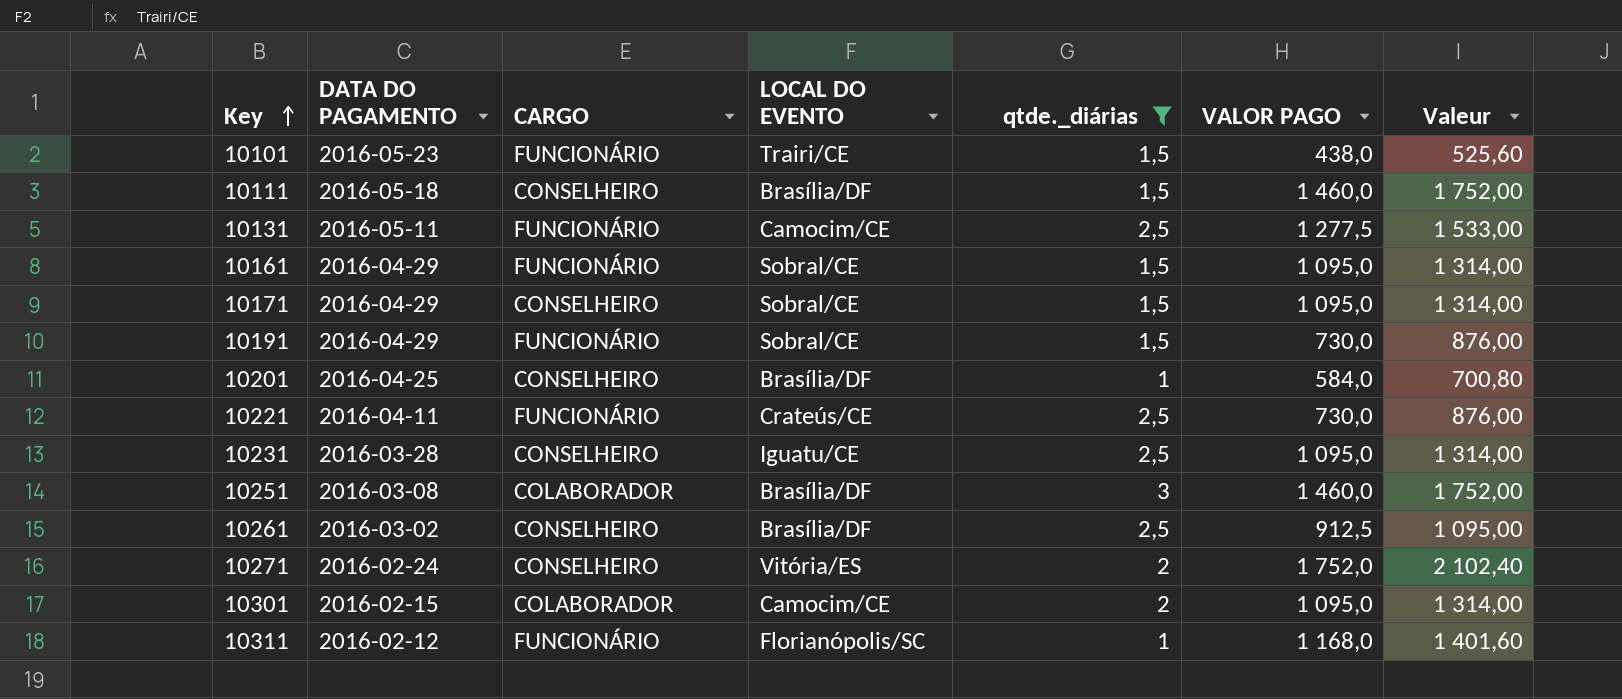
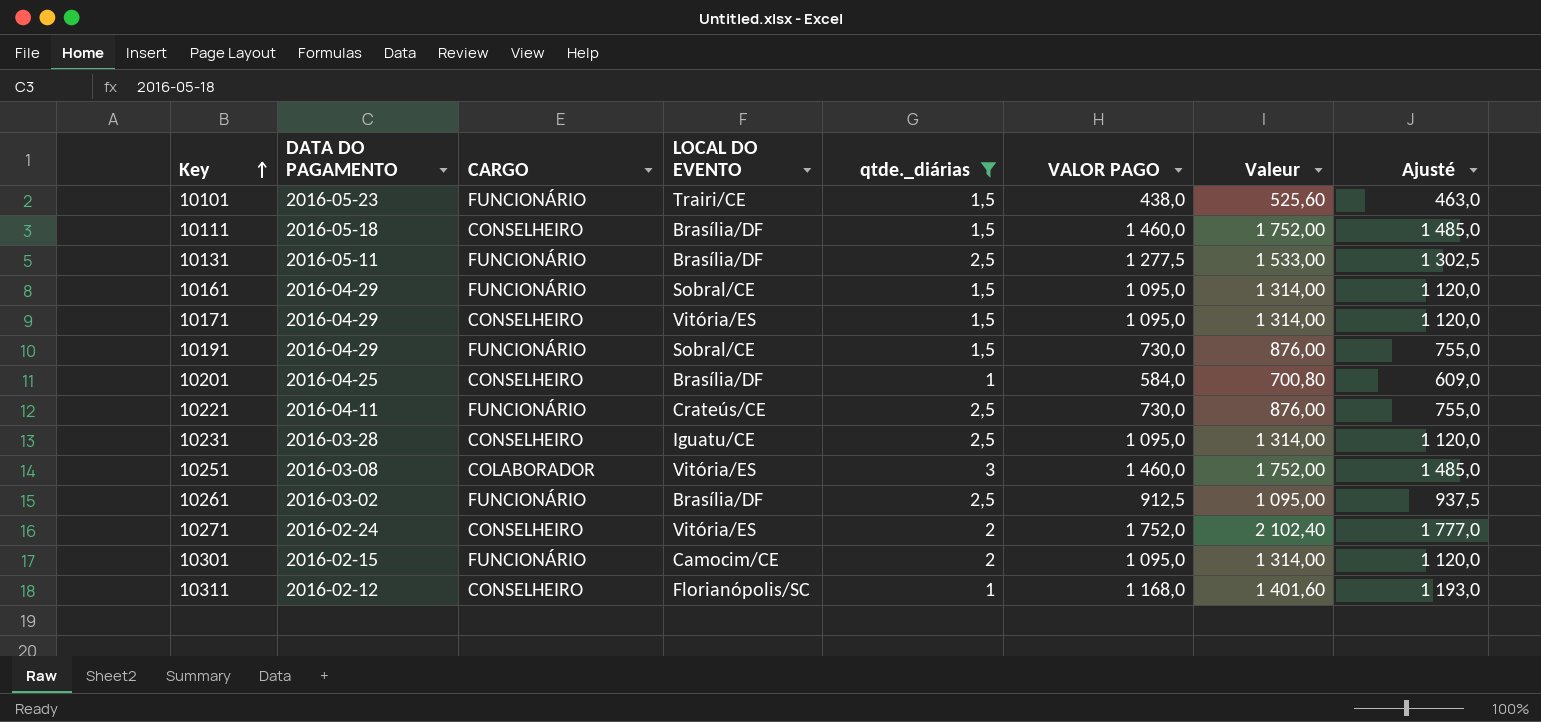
column Ajusté | formula: none -> [VALOR PAGO] + 25
10131 | LOCAL DO EVENTO: Camocim/CE -> Brasília/DF
10171 | LOCAL DO EVENTO: Sobral/CE -> Vitória/ES
10251 | LOCAL DO EVENTO: Brasília/DF -> Vitória/ES
10261 | CARGO: CONSELHEIRO -> FUNCIONÁRIO
10301 | CARGO: COLABORADOR -> FUNCIONÁRIO
10311 | CARGO: FUNCIONÁRIO -> CONSELHEIRO

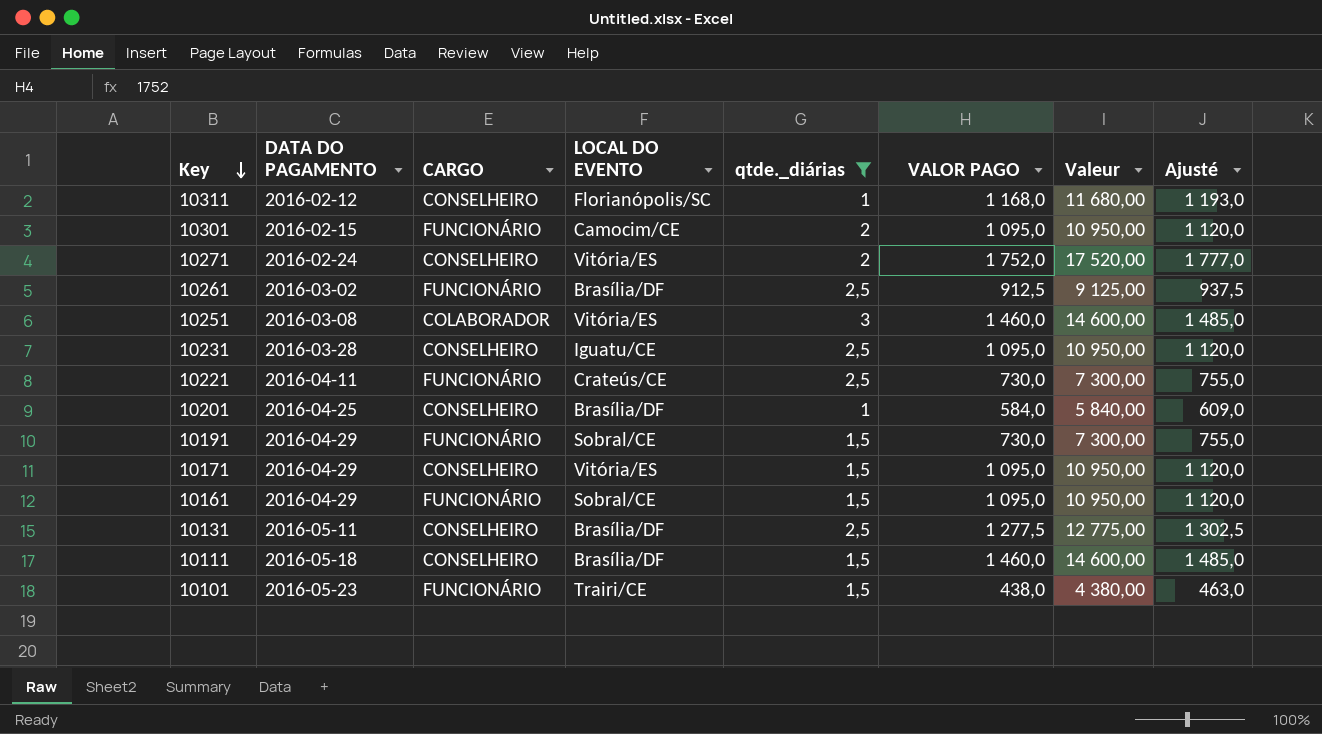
row order: Key ascending -> Key descending
column Valeur | formula: [VALOR PAGO] * 1,2 -> [VALOR PAGO] * 10
10131 | CARGO: FUNCIONÁRIO -> CONSELHEIRO

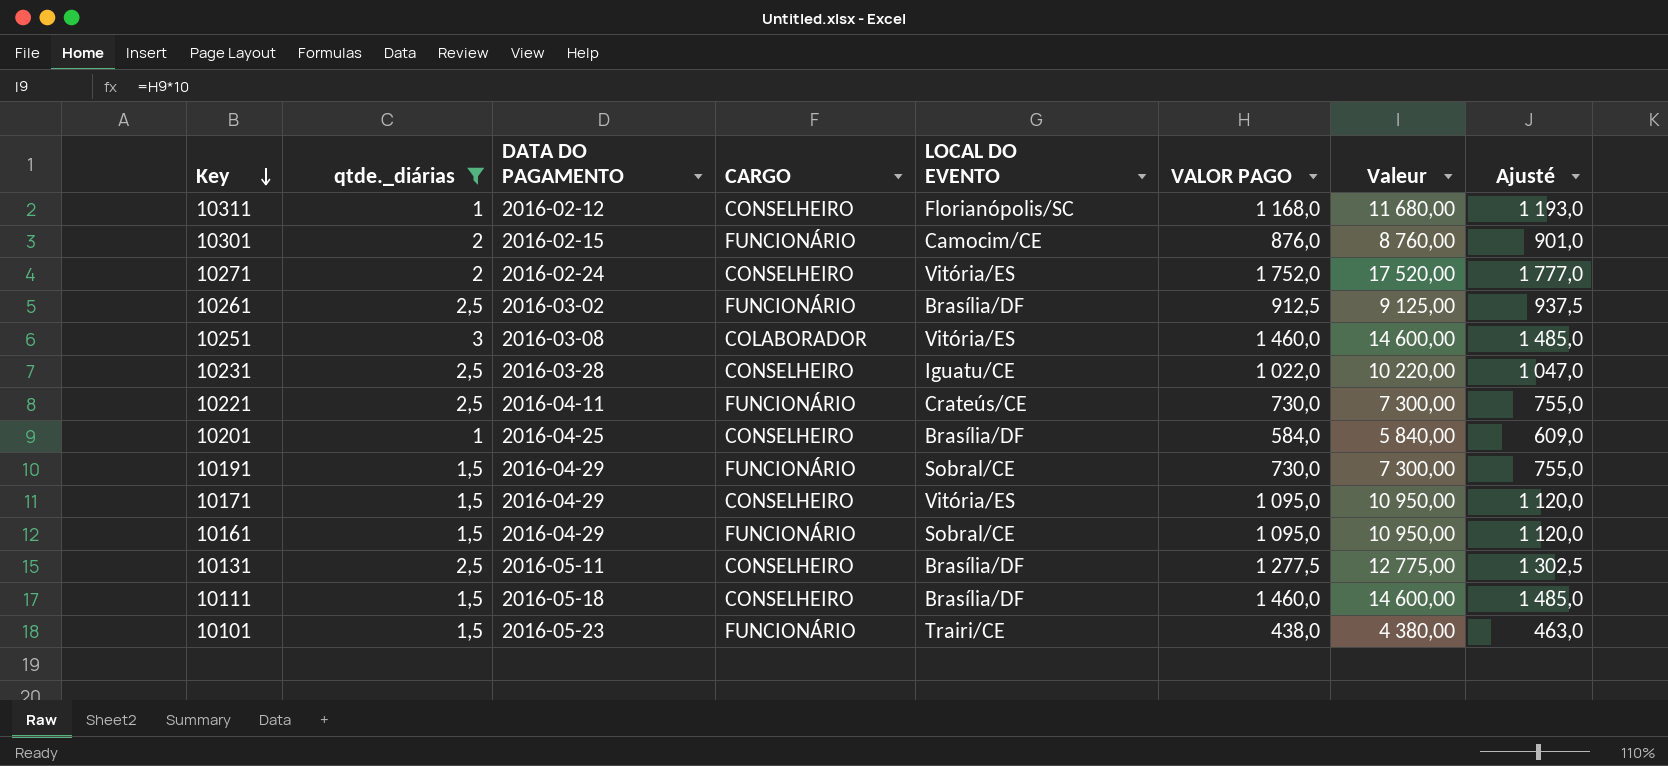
column qtde._diárias | position: 5 -> 2
10301 | VALOR PAGO: 1 095,0 -> 876,0
10301 | Valeur: 10 950,00 -> 8 760,00
10301 | Ajusté: 1 120,0 -> 901,0
10231 | VALOR PAGO: 1 095,0 -> 1 022,0
10231 | Valeur: 10 950,00 -> 10 220,00
10231 | Ajusté: 1 120,0 -> 1 047,0

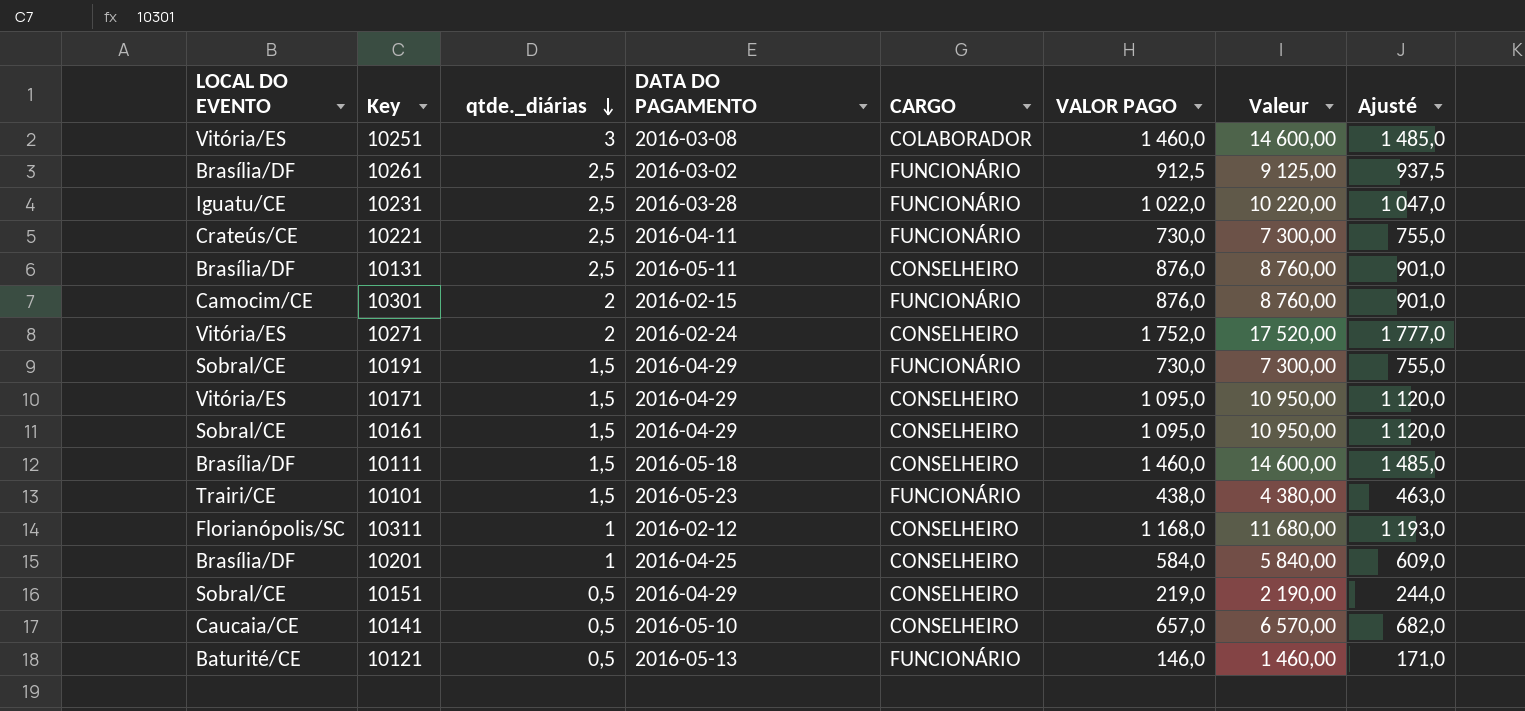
filter: qtde._diárias != 0,5 -> none
row order: Key descending -> qtde._diárias descending
column LOCAL DO EVENTO | position: 5 -> 1
10231 | CARGO: CONSELHEIRO -> FUNCIONÁRIO
10131 | VALOR PAGO: 1 277,5 -> 876,0
10131 | Valeur: 12 775,00 -> 8 760,00
10131 | Ajusté: 1 302,5 -> 901,0
10161 | CARGO: FUNCIONÁRIO -> CONSELHEIRO

